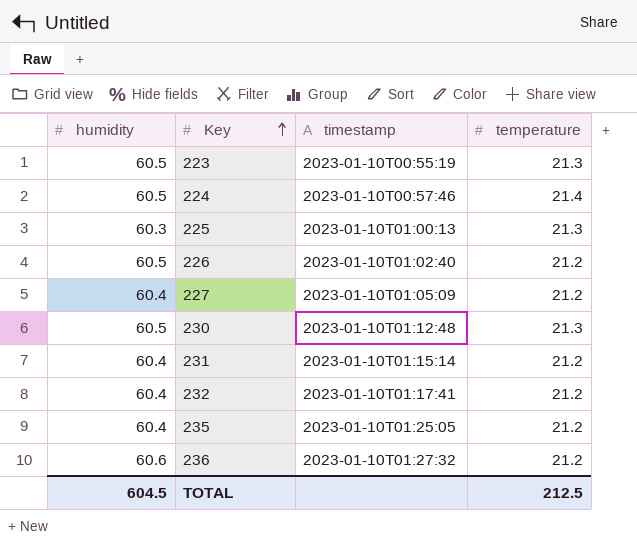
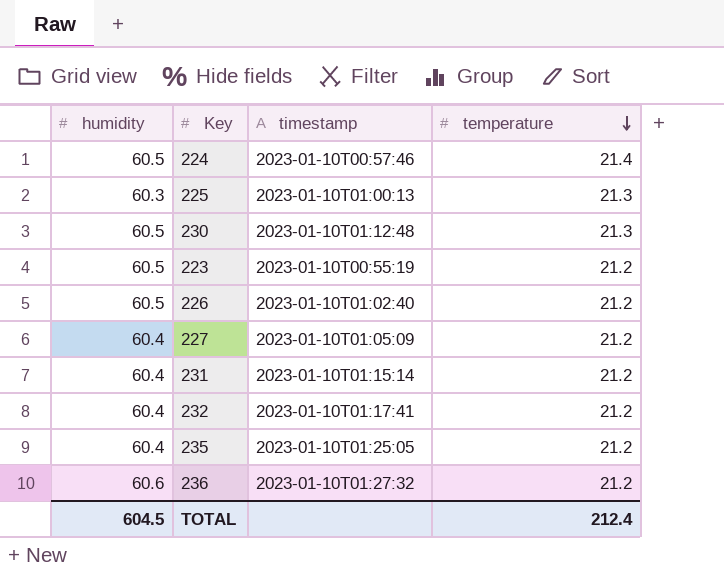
row order: Key ascending -> temperature descending
223 | temperature: 21.3 -> 21.2
TOTAL | temperature: 212.5 -> 212.4

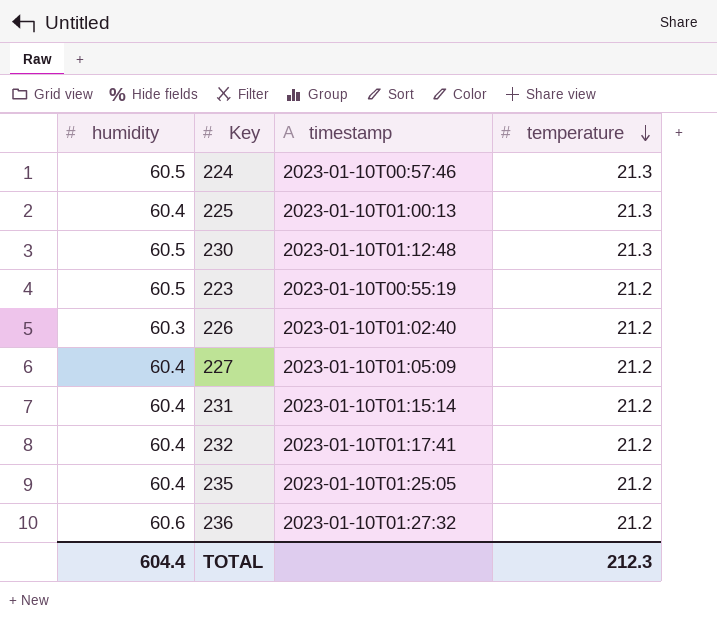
224 | temperature: 21.4 -> 21.3
225 | humidity: 60.3 -> 60.4
226 | humidity: 60.5 -> 60.3
TOTAL | humidity: 604.5 -> 604.4
TOTAL | temperature: 212.4 -> 212.3

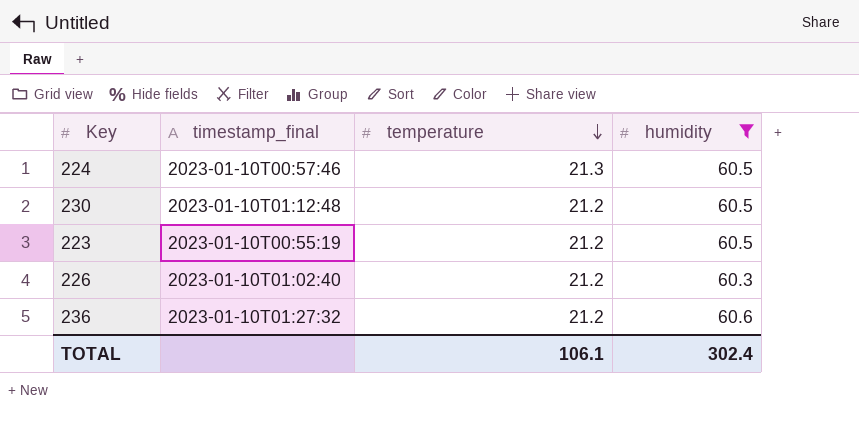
filter: none -> humidity != 60.4
column name: timestamp -> timestamp_final
column humidity | position: 1 -> 4
230 | temperature: 21.3 -> 21.2
TOTAL | temperature: 212.3 -> 106.1
TOTAL | humidity: 604.4 -> 302.4

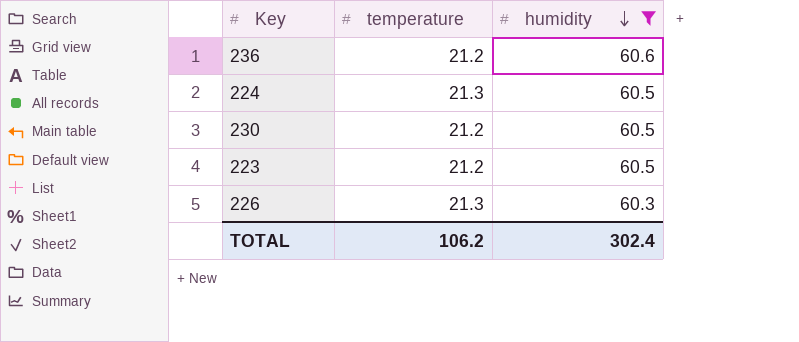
row order: temperature descending -> humidity descending
column timestamp_final | position: 2 -> none
226 | temperature: 21.2 -> 21.3
TOTAL | temperature: 106.1 -> 106.2

